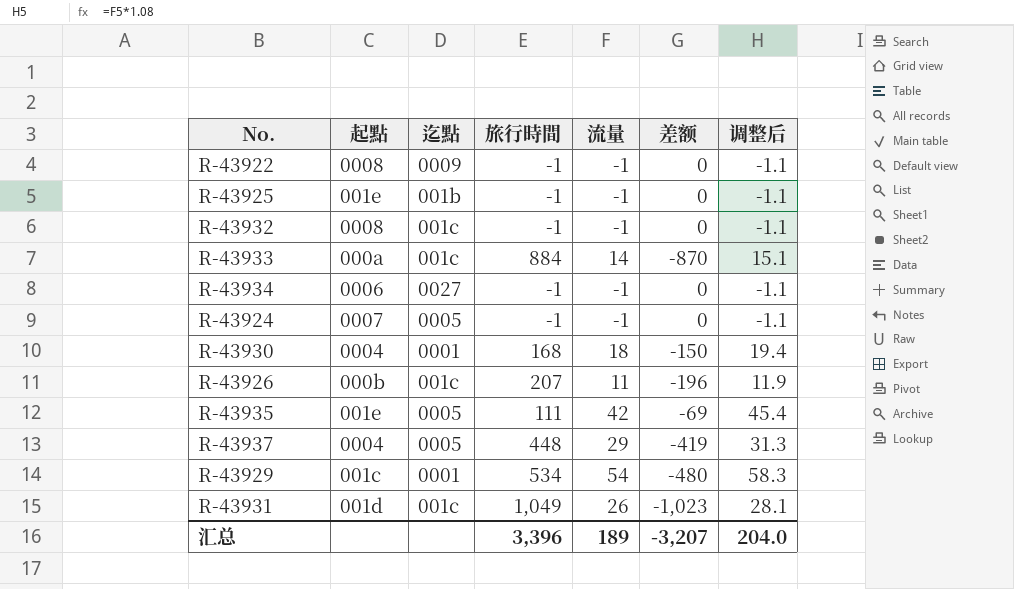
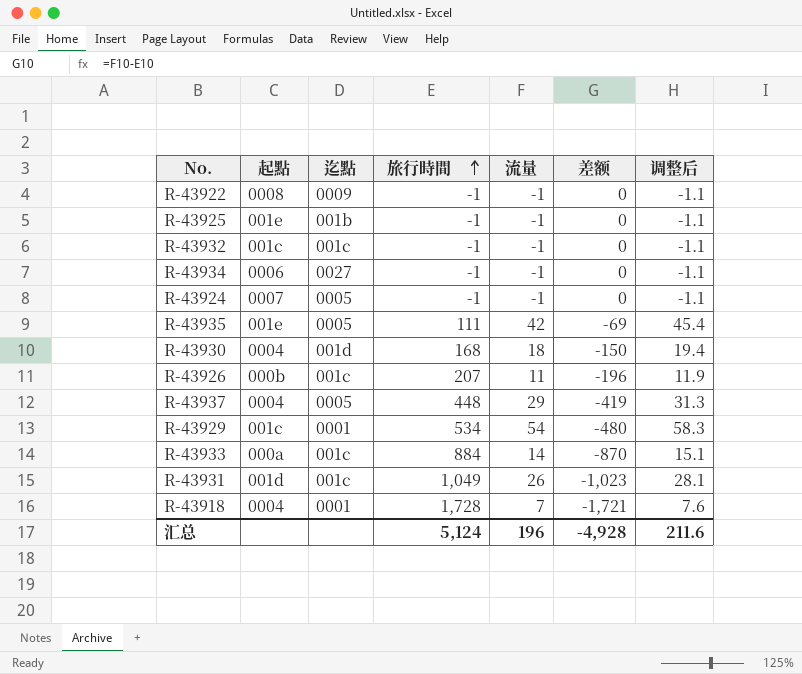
row order: none -> 旅行時間 ascending
R-43932 | 起點: 0008 -> 001c
R-43930 | 迄點: 0001 -> 001d
row R-43918: none -> 0004 | 0001 | 1,728 | 7 | -1,721 | 7.6
汇总 | 旅行時間: 3,396 -> 5,124
汇总 | 流量: 189 -> 196
汇总 | 差额: -3,207 -> -4,928
汇总 | 调整后: 204.0 -> 211.6

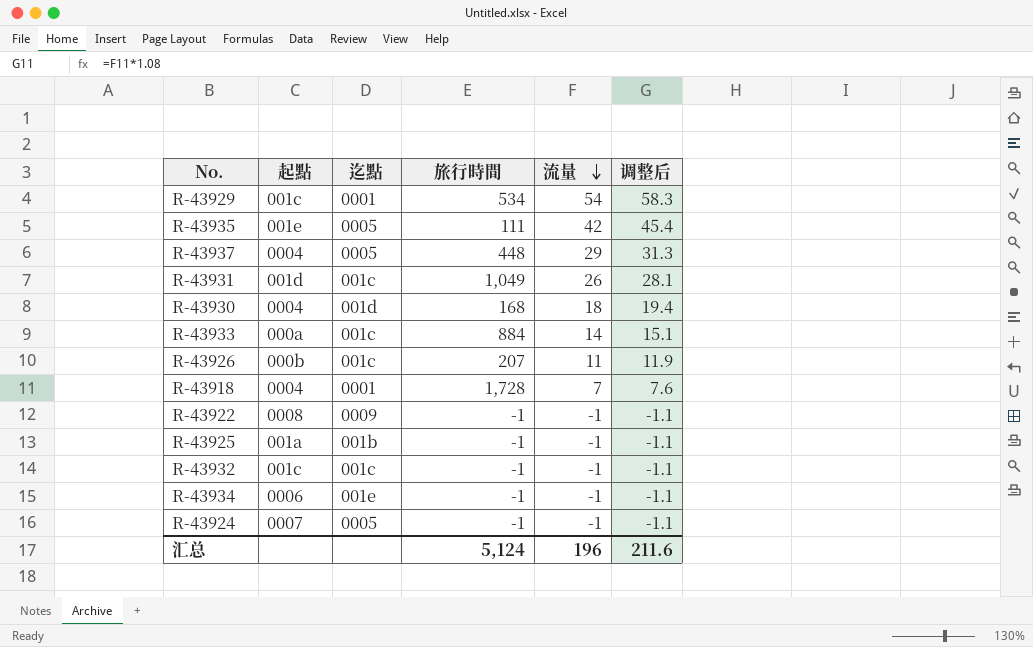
row order: 旅行時間 ascending -> 流量 descending
column 差额 | formula: [流量] - [旅行時間] -> none
R-43925 | 起點: 001e -> 001a
R-43934 | 迄點: 0027 -> 001e

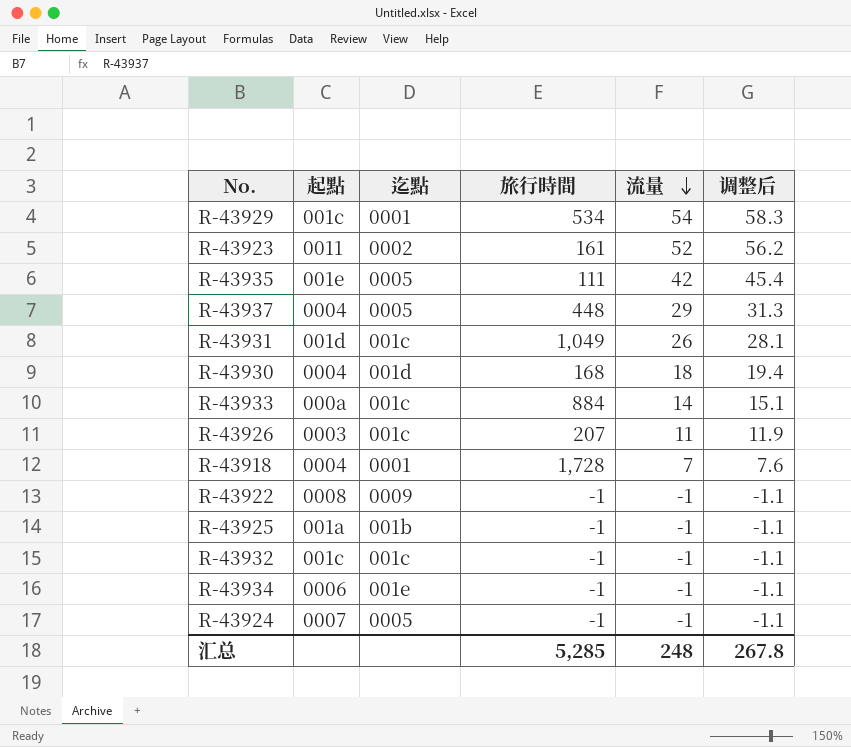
row R-43923: none -> 0011 | 0002 | 161 | 52 | 56.2
R-43926 | 起點: 000b -> 0003
汇总 | 旅行時間: 5,124 -> 5,285
汇总 | 流量: 196 -> 248
汇总 | 调整后: 211.6 -> 267.8

